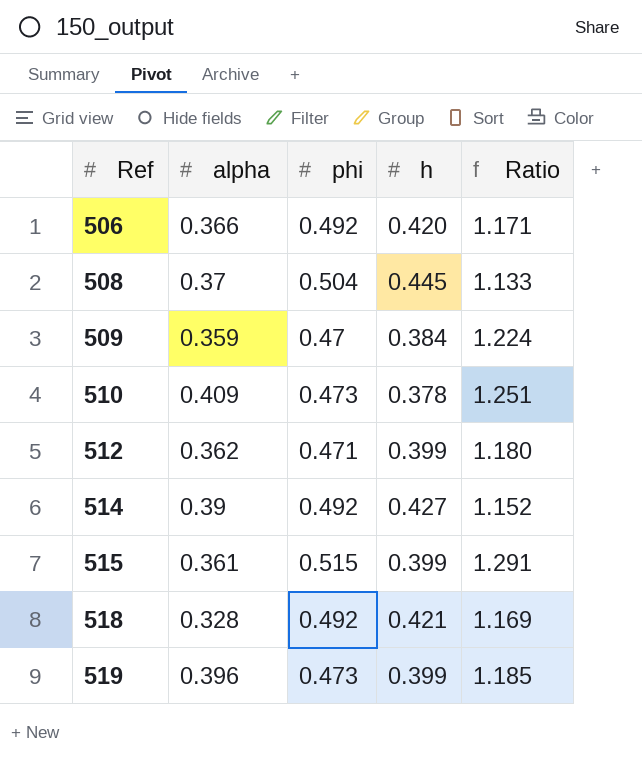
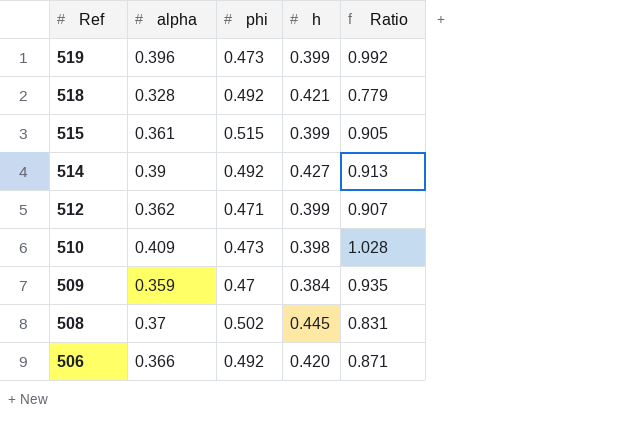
row order: Ref ascending -> Ref descending
column Ratio | formula: [phi] / [h] -> [alpha] / [h]
510 | h: 0.378 -> 0.398
508 | phi: 0.504 -> 0.502

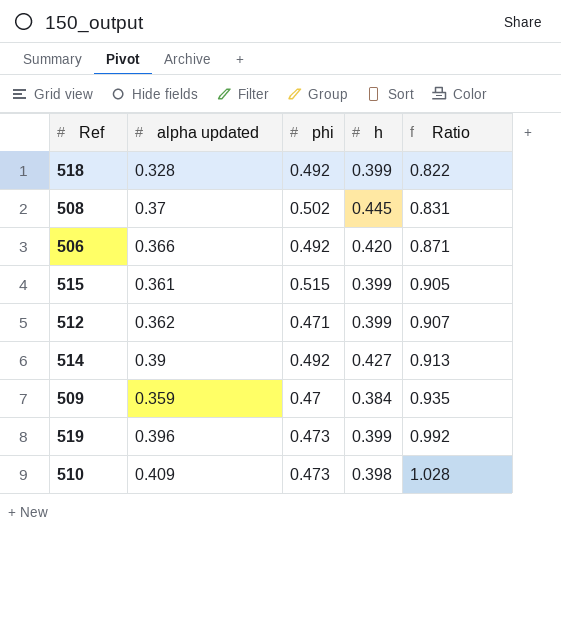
row order: Ref descending -> Ratio ascending
column name: alpha -> alpha updated
518 | h: 0.421 -> 0.399
518 | Ratio: 0.779 -> 0.822

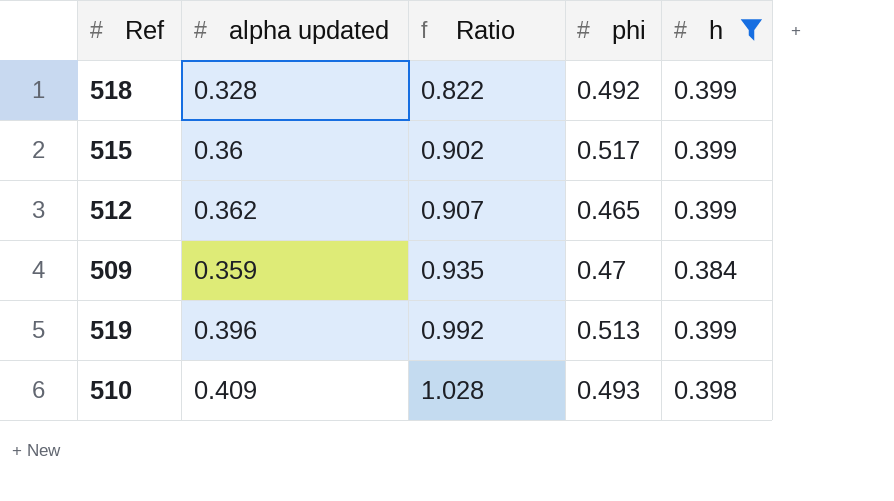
filter: none -> h <= 0.399
column Ratio | position: 5 -> 3
515 | alpha updated: 0.361 -> 0.36
515 | Ratio: 0.905 -> 0.902
515 | phi: 0.515 -> 0.517
512 | phi: 0.471 -> 0.465
519 | phi: 0.473 -> 0.513
510 | phi: 0.473 -> 0.493

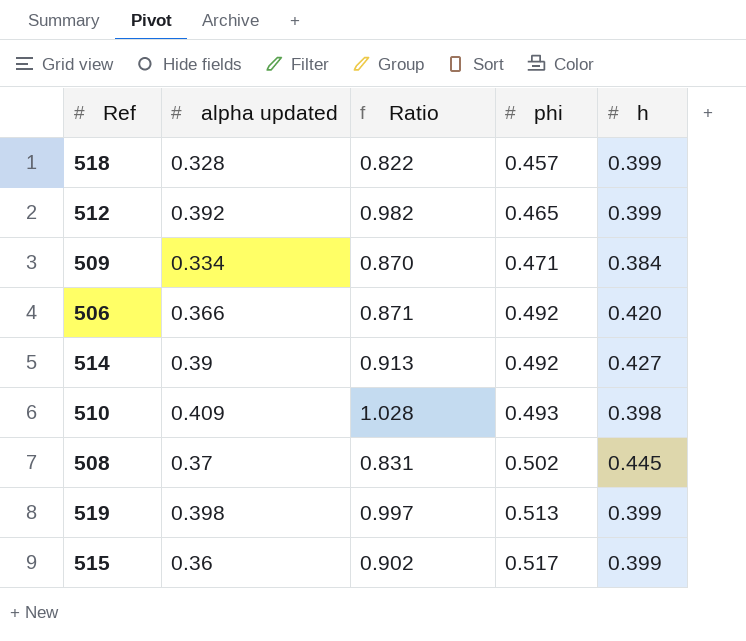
filter: h <= 0.399 -> none
row order: Ratio ascending -> phi ascending
518 | phi: 0.492 -> 0.457
512 | alpha updated: 0.362 -> 0.392
512 | Ratio: 0.907 -> 0.982
509 | alpha updated: 0.359 -> 0.334
509 | Ratio: 0.935 -> 0.870
509 | phi: 0.47 -> 0.471
519 | alpha updated: 0.396 -> 0.398
519 | Ratio: 0.992 -> 0.997

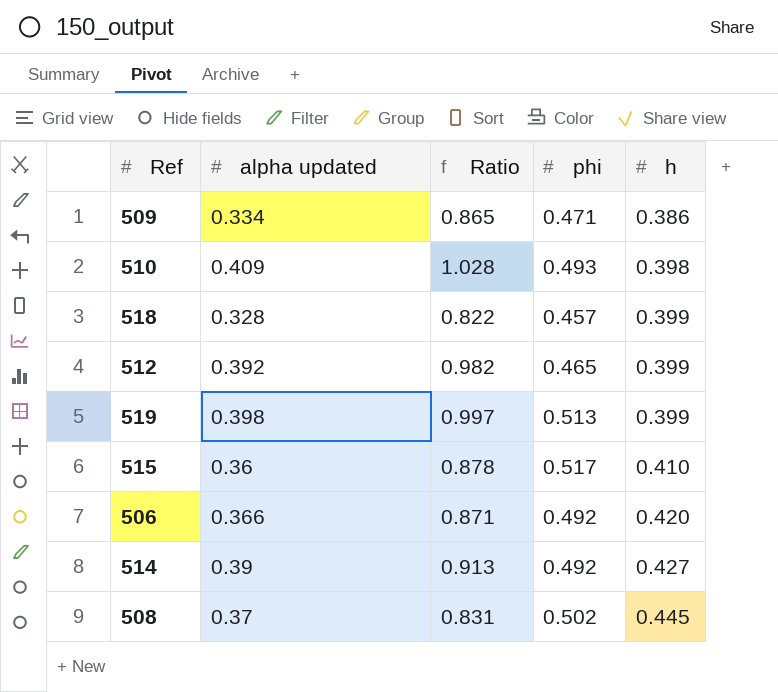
row order: phi ascending -> h ascending
509 | Ratio: 0.870 -> 0.865
509 | h: 0.384 -> 0.386
515 | Ratio: 0.902 -> 0.878
515 | h: 0.399 -> 0.410

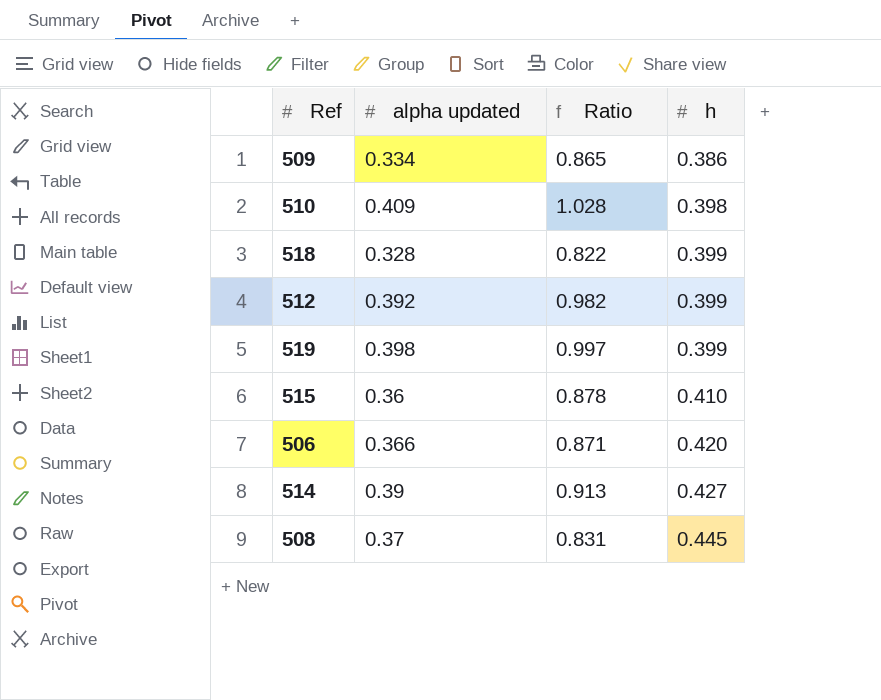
column phi | position: 4 -> none

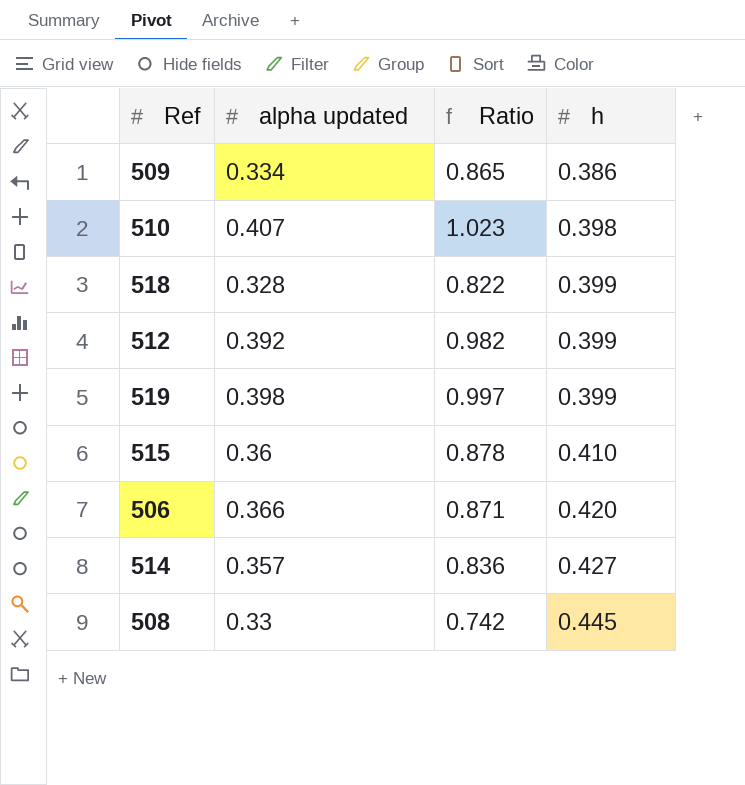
510 | alpha updated: 0.409 -> 0.407
510 | Ratio: 1.028 -> 1.023
514 | alpha updated: 0.39 -> 0.357
514 | Ratio: 0.913 -> 0.836
508 | alpha updated: 0.37 -> 0.33
508 | Ratio: 0.831 -> 0.742

